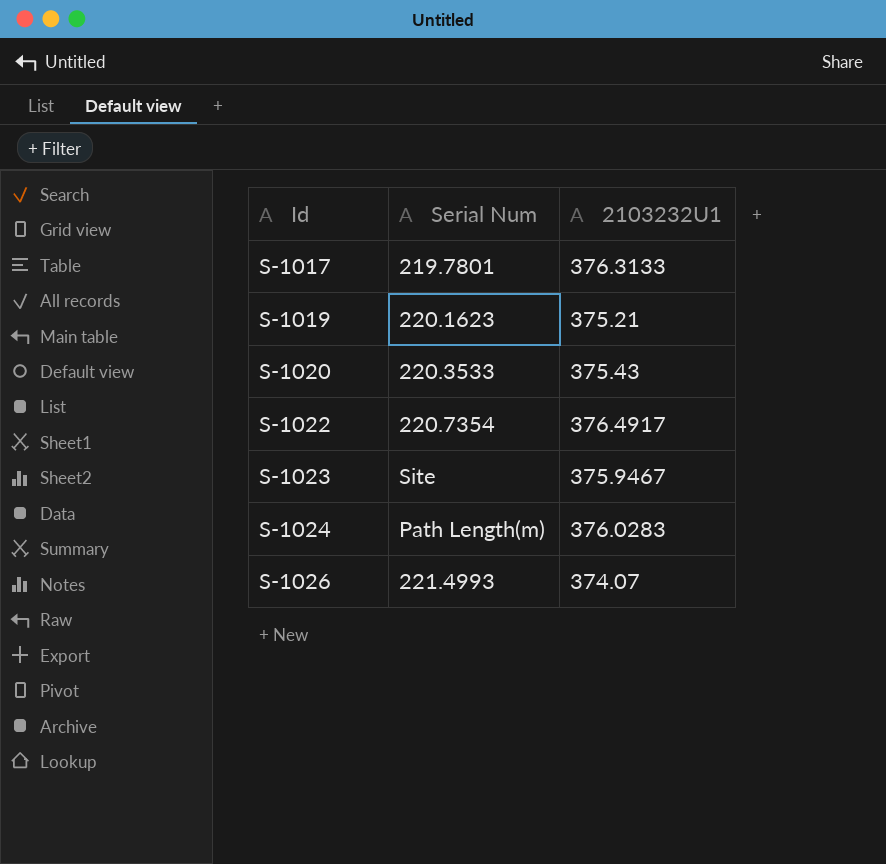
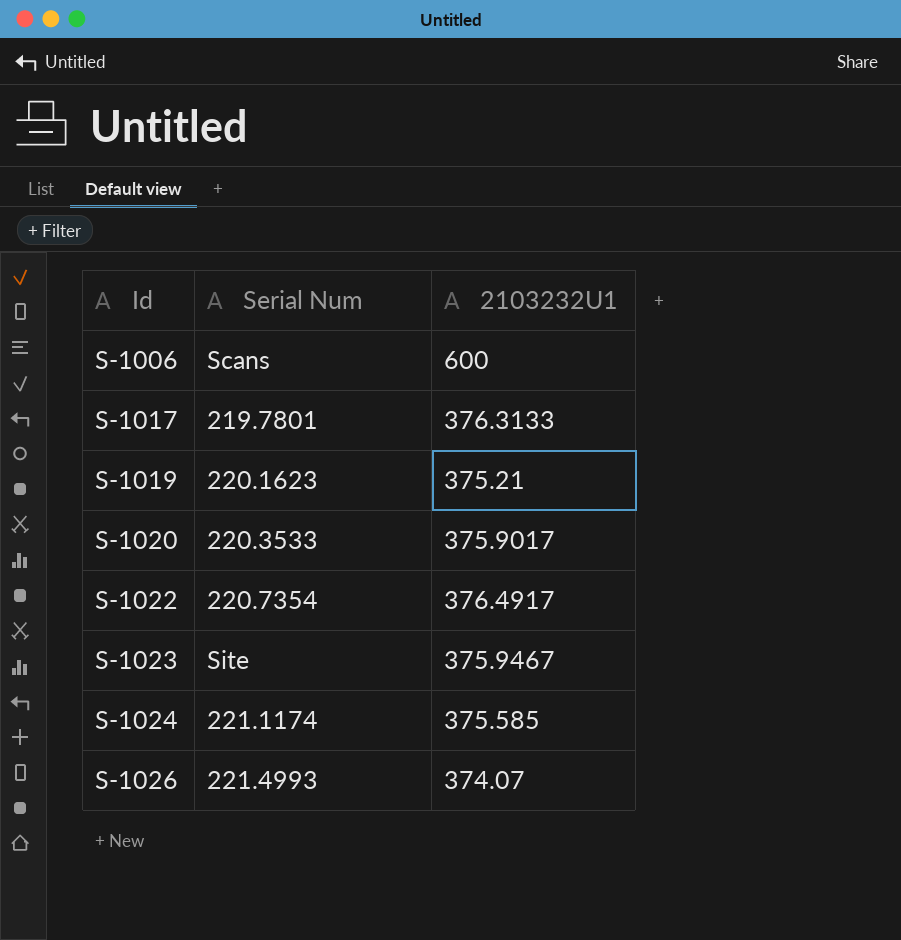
row S-1006: none -> Scans | 600
S-1020 | 2103232U1: 375.43 -> 375.9017
S-1024 | Serial Num: Path Length(m) -> 221.1174
S-1024 | 2103232U1: 376.0283 -> 375.585

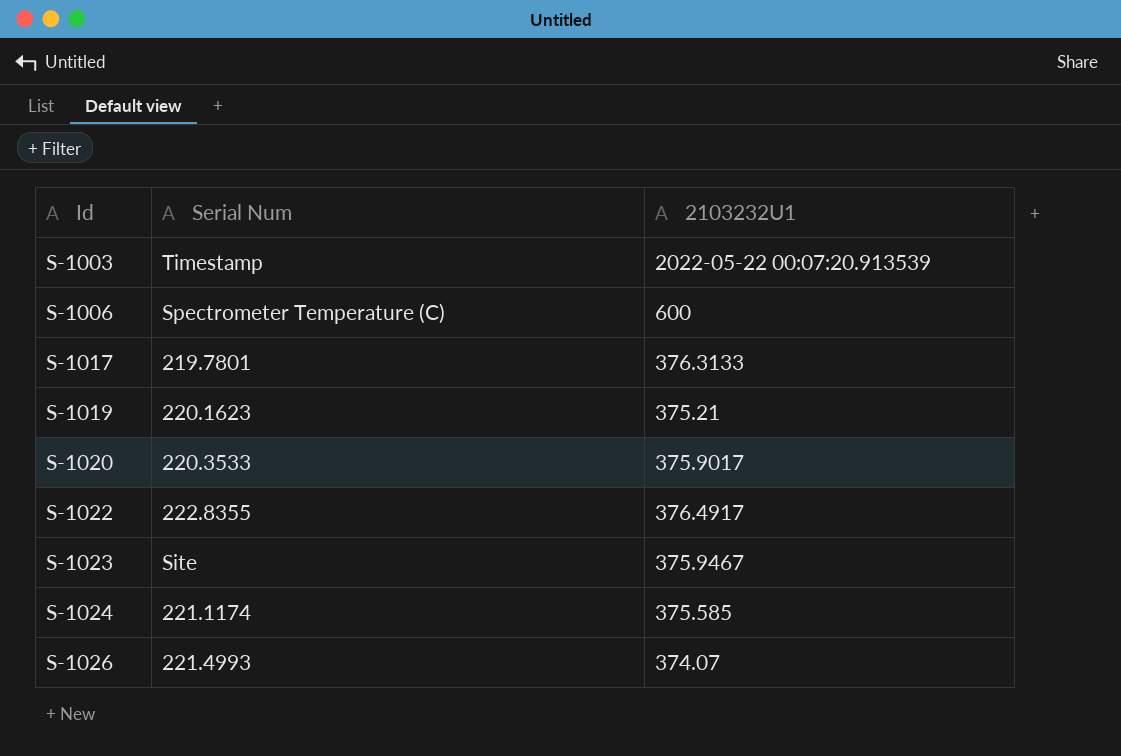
row S-1003: none -> Timestamp | 2022-05-22 00:07:20.913539
S-1006 | Serial Num: Scans -> Spectrometer Temperature (C)
S-1022 | Serial Num: 220.7354 -> 222.8355

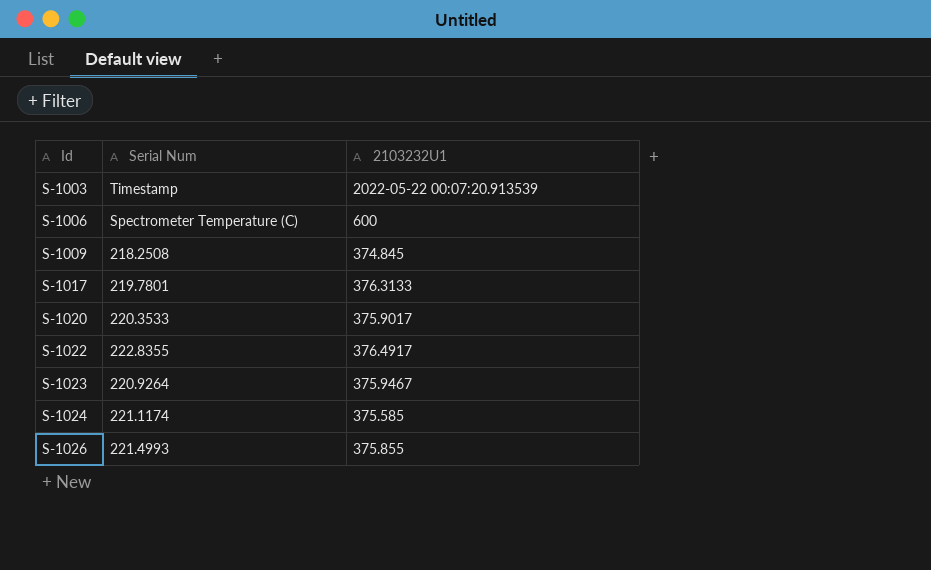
row S-1019: 220.1623 | 375.21 -> none
row S-1009: none -> 218.2508 | 374.845
S-1023 | Serial Num: Site -> 220.9264
S-1026 | 2103232U1: 374.07 -> 375.855

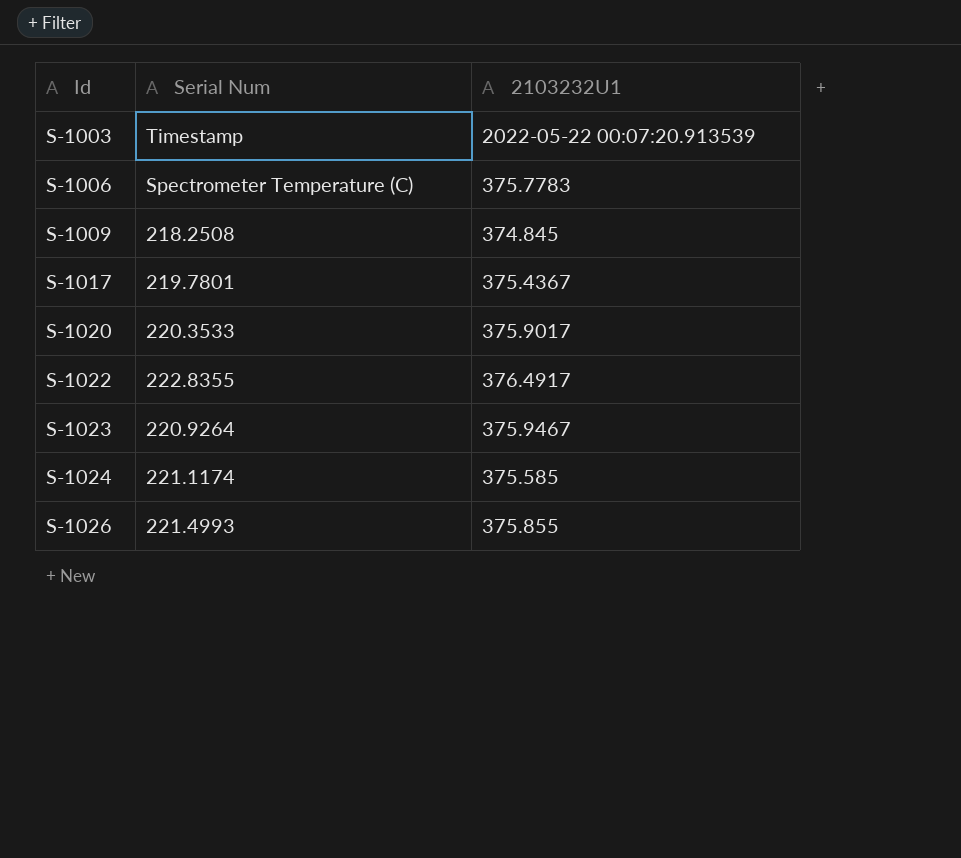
S-1006 | 2103232U1: 600 -> 375.7783
S-1017 | 2103232U1: 376.3133 -> 375.4367

